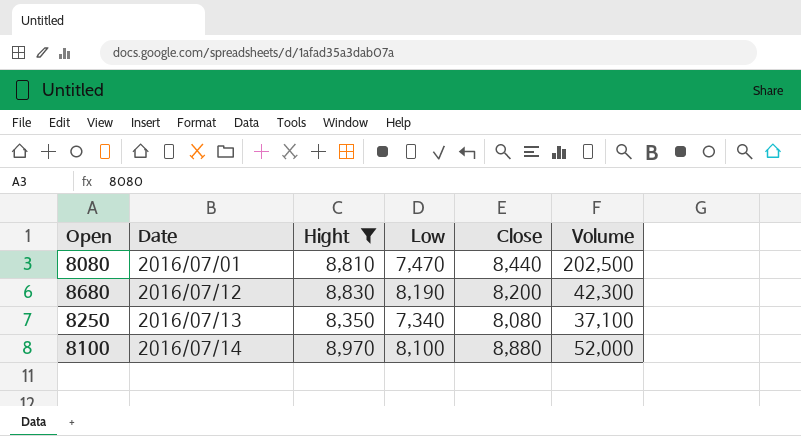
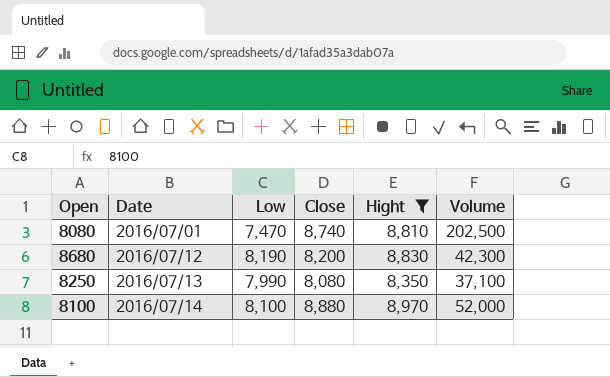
column Hight | position: 3 -> 5
8080 | Close: 8,440 -> 8,740
8250 | Low: 7,340 -> 7,990

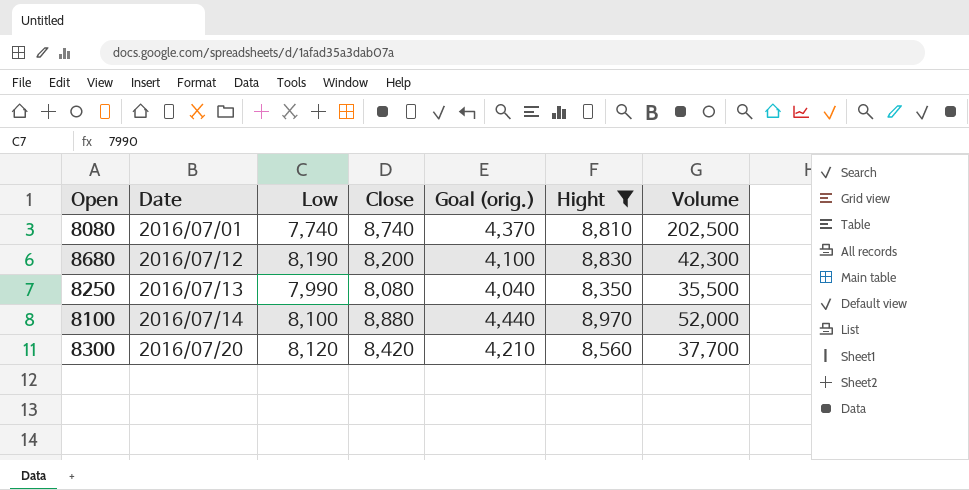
column Goal (orig.) | formula: none -> [Close] * 0.5
8080 | Low: 7,470 -> 7,740
8250 | Volume: 37,100 -> 35,500
row 8300: none -> 2016/07/20 | 8,120 | 8,420 | 4,210 | 8,560 | 37,700

